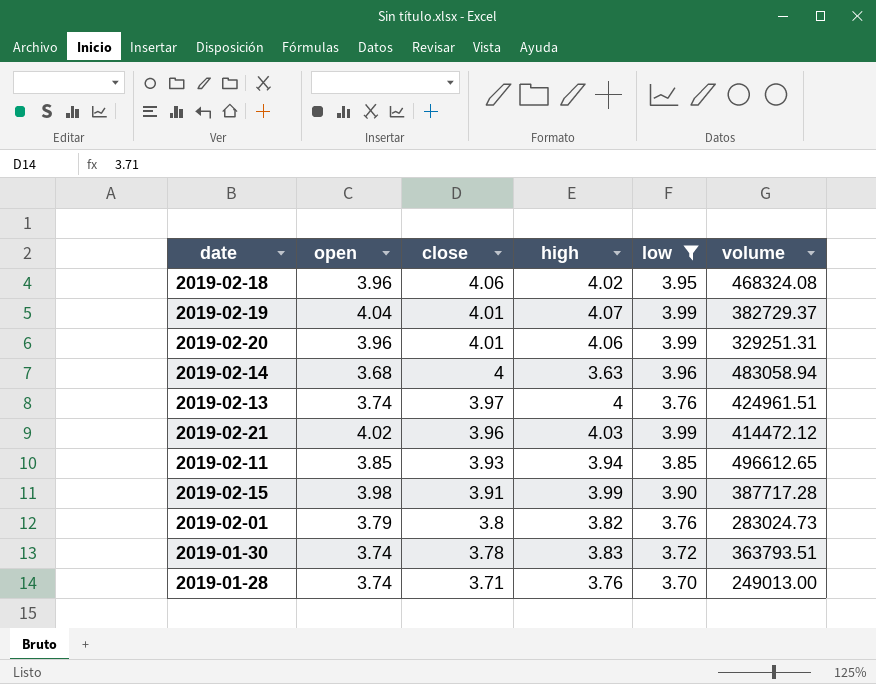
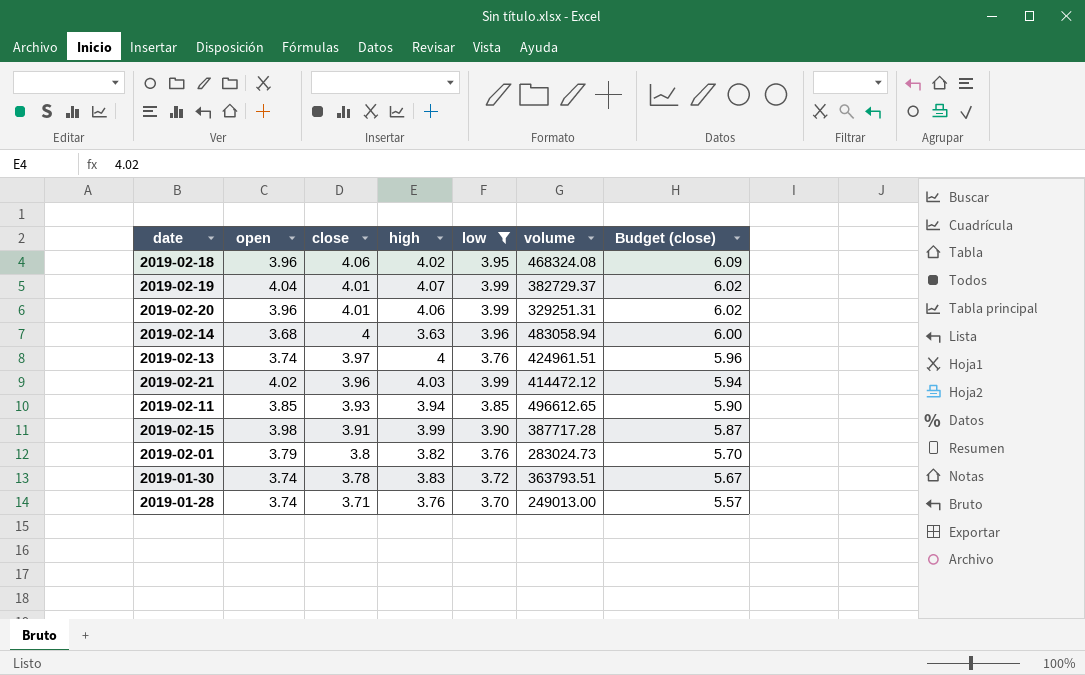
column Budget (close) | formula: none -> [close] * 1.5

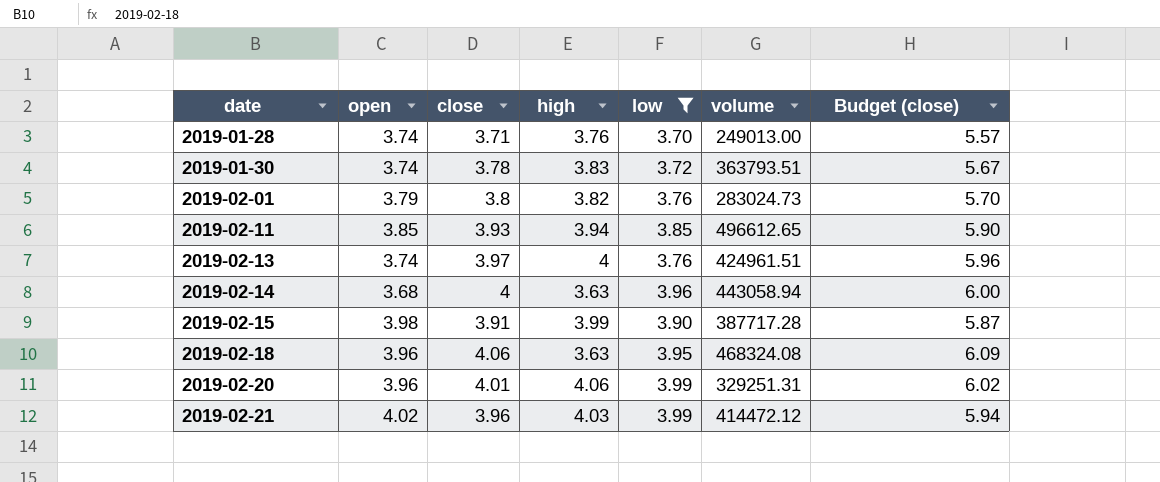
row order: close descending -> date ascending
row 2019-02-19: 4.04 | 4.01 | 4.07 | 3.99 | 382729.37 | 6.02 -> none
2019-02-14 | volume: 483058.94 -> 443058.94
2019-02-18 | high: 4.02 -> 3.63

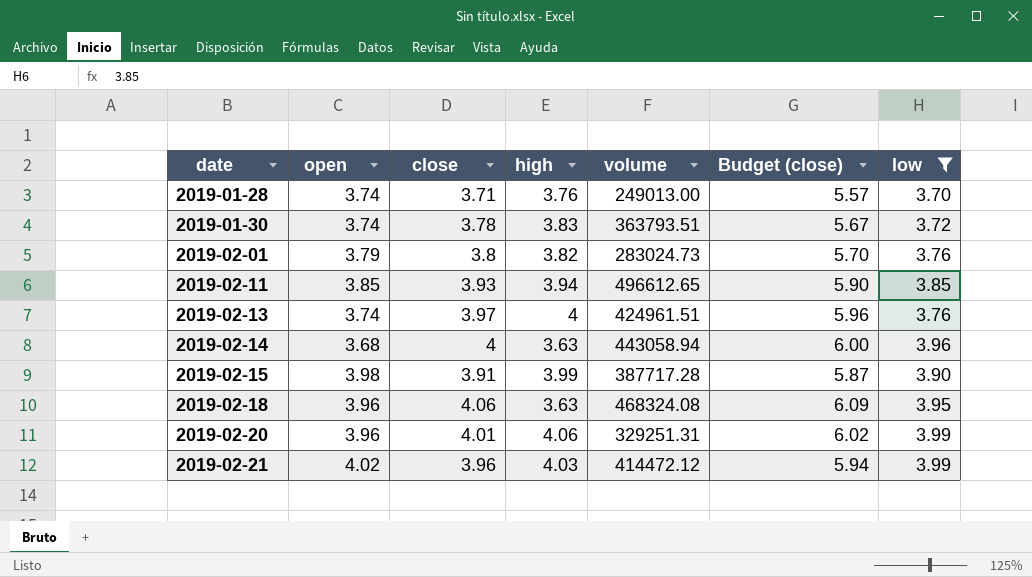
column low | position: 5 -> 7

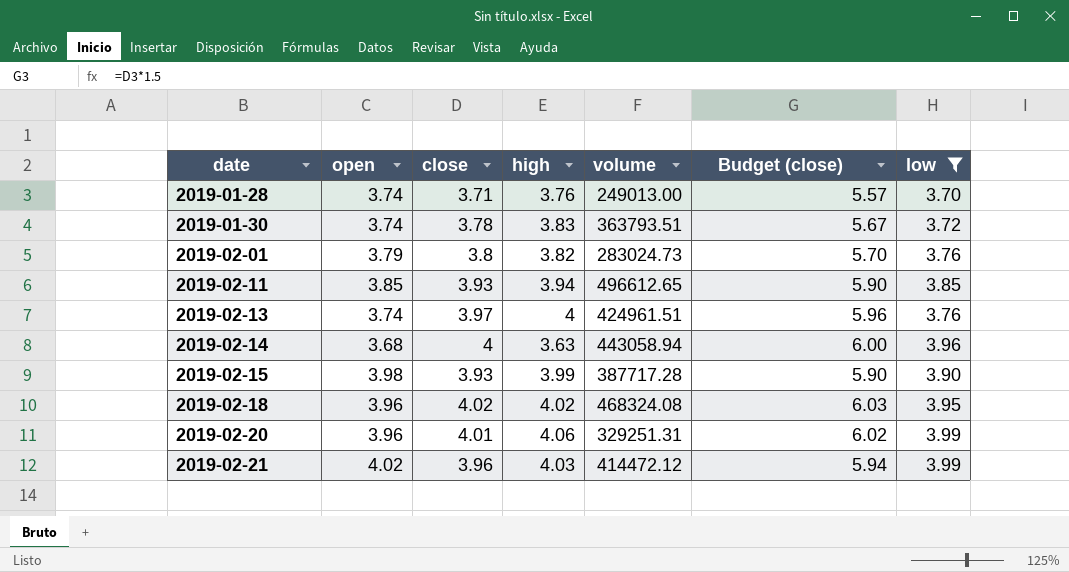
2019-02-15 | close: 3.91 -> 3.93
2019-02-15 | Budget (close): 5.87 -> 5.90
2019-02-18 | close: 4.06 -> 4.02
2019-02-18 | high: 3.63 -> 4.02
2019-02-18 | Budget (close): 6.09 -> 6.03

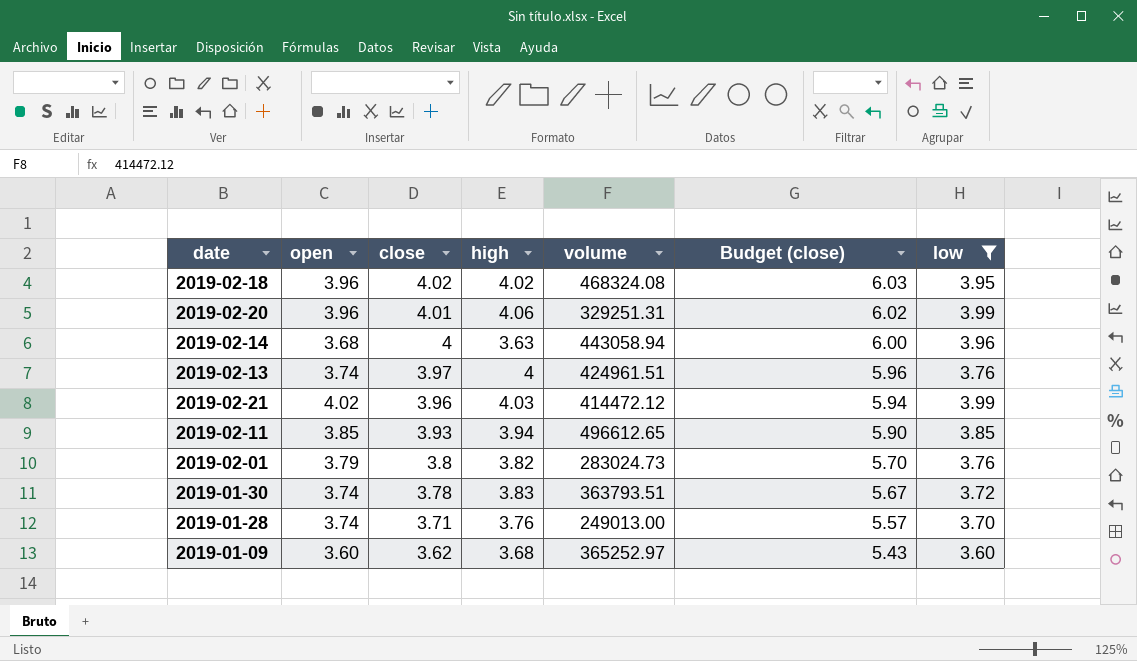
row order: date ascending -> close descending
row 2019-02-15: 3.98 | 3.93 | 3.99 | 387717.28 | 5.90 | 3.90 -> none
row 2019-01-09: none -> 3.60 | 3.62 | 3.68 | 365252.97 | 5.43 | 3.60

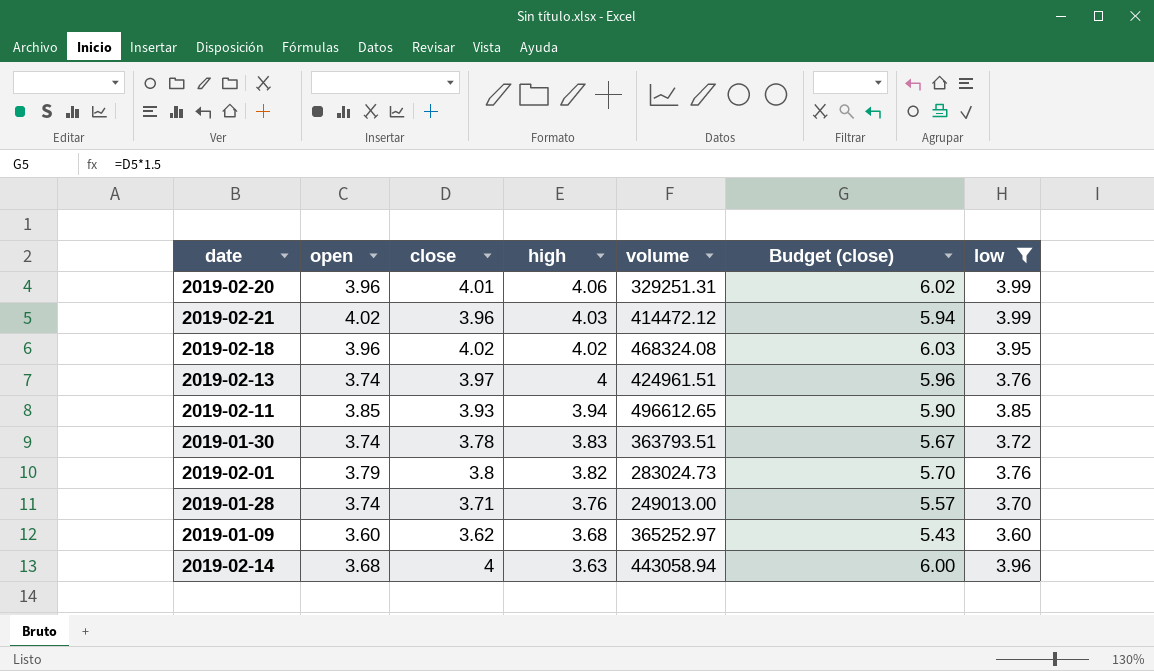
row order: close descending -> high descending

